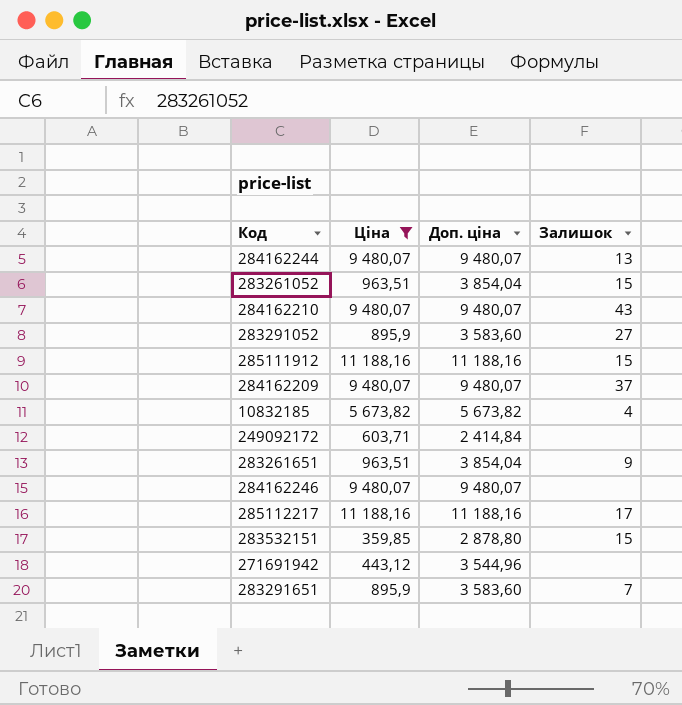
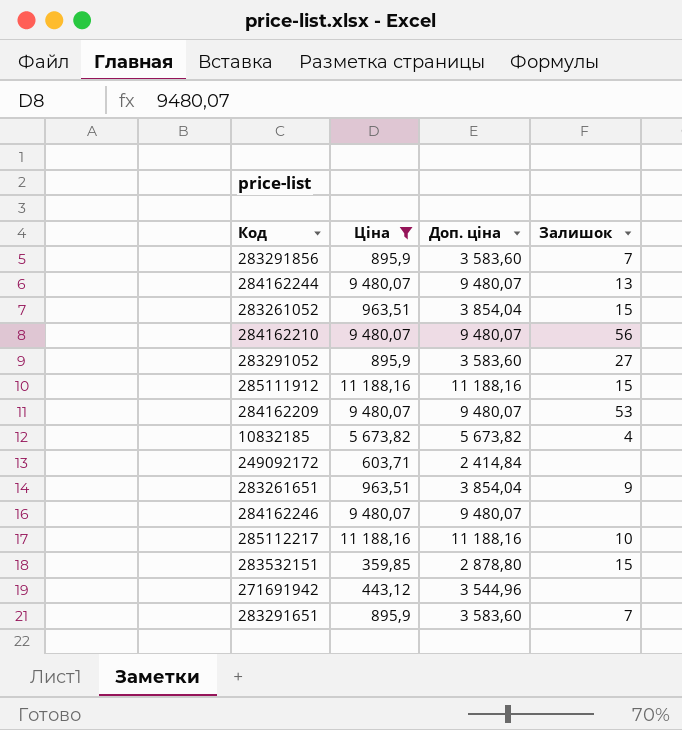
row 283291856: none -> 895,9 | 3 583,60 | 7
284162210 | Залишок: 43 -> 56
284162209 | Залишок: 37 -> 53
285112217 | Залишок: 17 -> 10

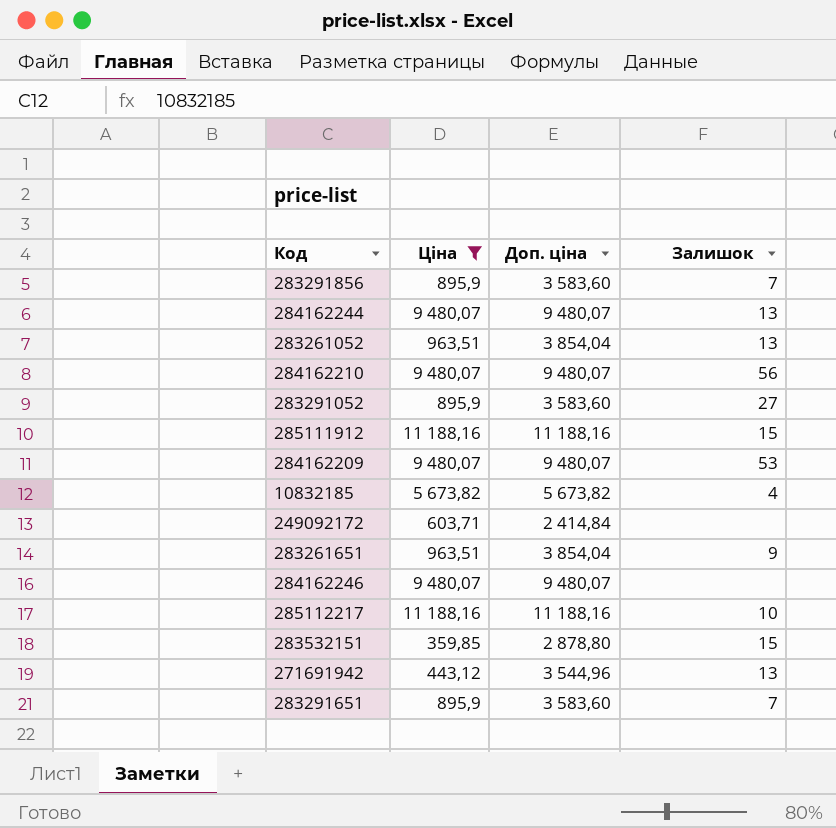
283261052 | Залишок: 15 -> 13
271691942 | Залишок: none -> 13

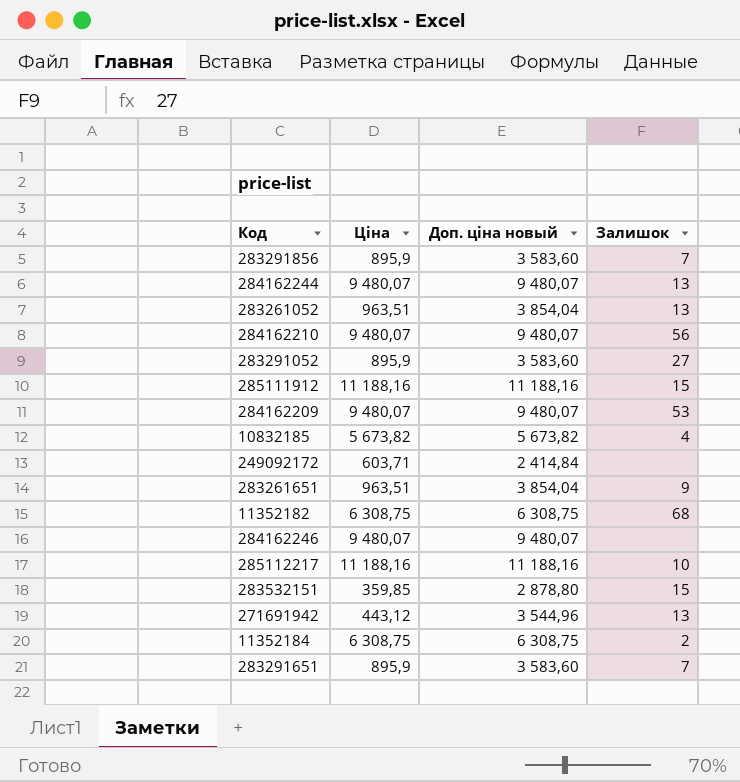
filter: Ціна != 6 308,75 -> none
column name: Доп. ціна -> Доп. ціна новый

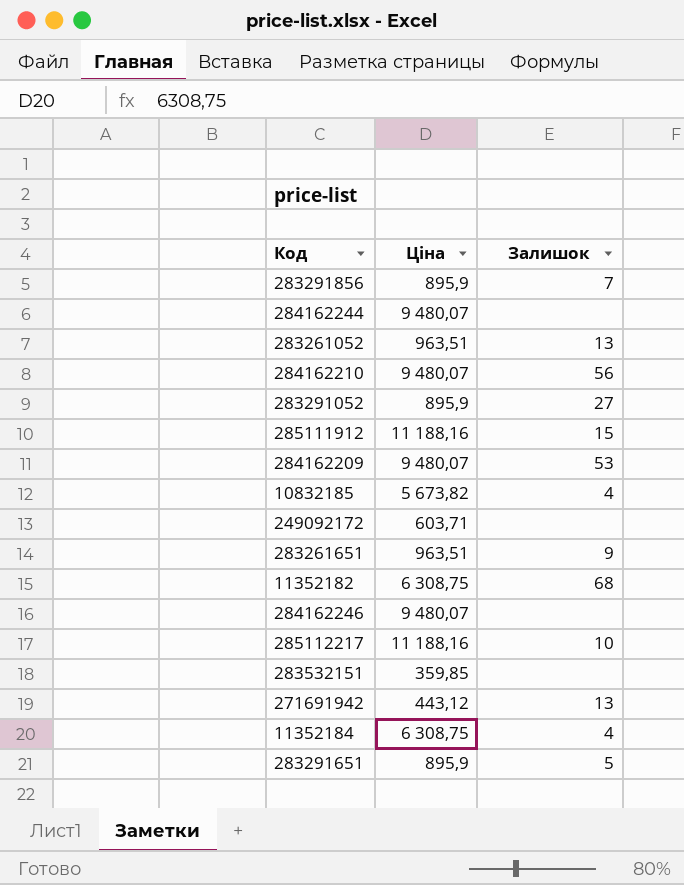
column Доп. ціна новый | position: 3 -> none
284162244 | Залишок: 13 -> none
283532151 | Залишок: 15 -> none
11352184 | Залишок: 2 -> 4
283291651 | Залишок: 7 -> 5

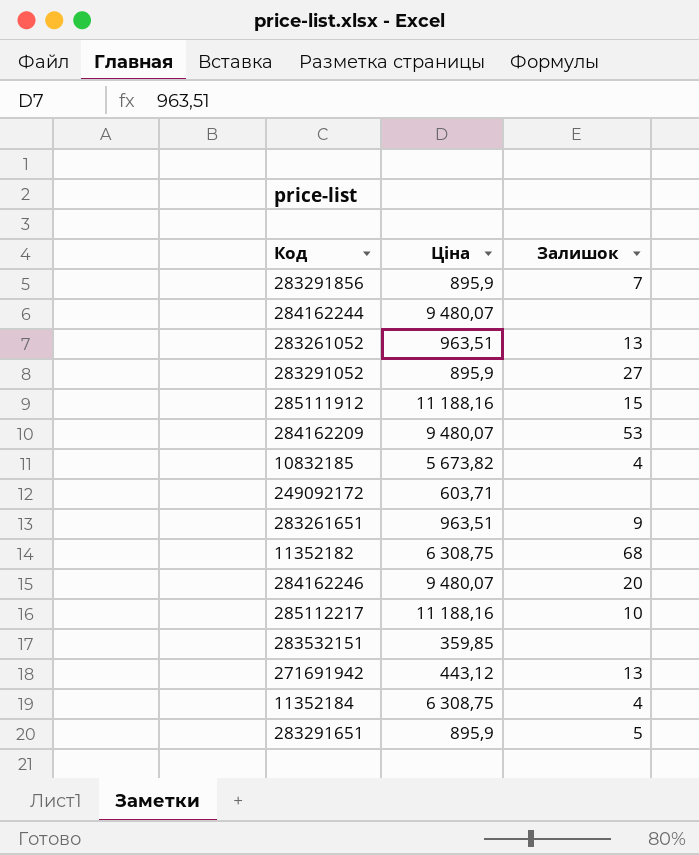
row 284162210: 9 480,07 | 56 -> none
284162246 | Залишок: none -> 20

